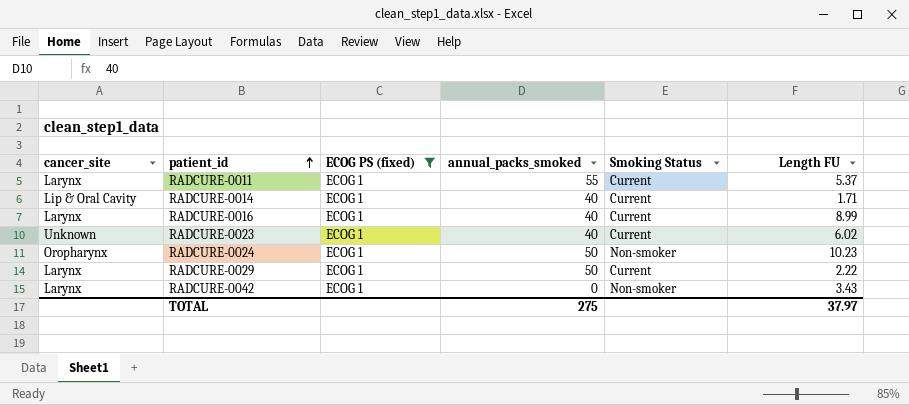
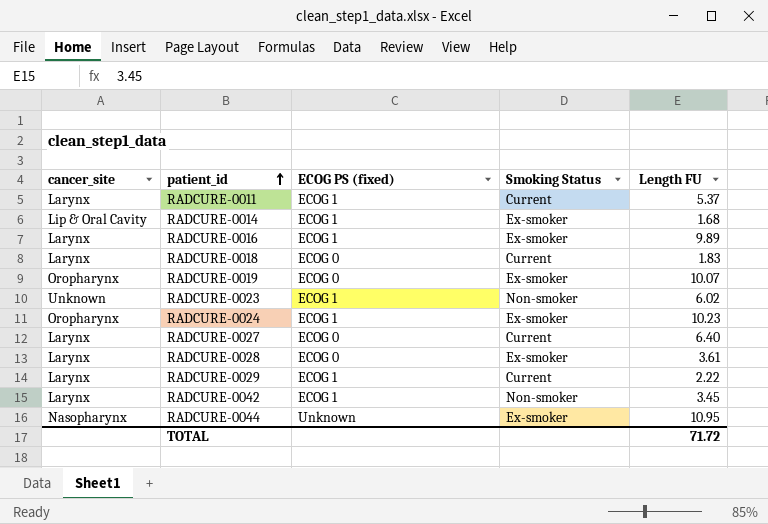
filter: ECOG PS (fixed) = ECOG 1 -> none
column annual_packs_smoked | position: 4 -> none
RADCURE-0014 | Smoking Status: Current -> Ex-smoker
RADCURE-0014 | Length FU: 1.71 -> 1.68
RADCURE-0016 | Smoking Status: Current -> Ex-smoker
RADCURE-0016 | Length FU: 8.99 -> 9.89
RADCURE-0023 | Smoking Status: Current -> Non-smoker
RADCURE-0024 | Smoking Status: Non-smoker -> Ex-smoker
RADCURE-0042 | Length FU: 3.43 -> 3.45
TOTAL | Length FU: 37.97 -> 71.72

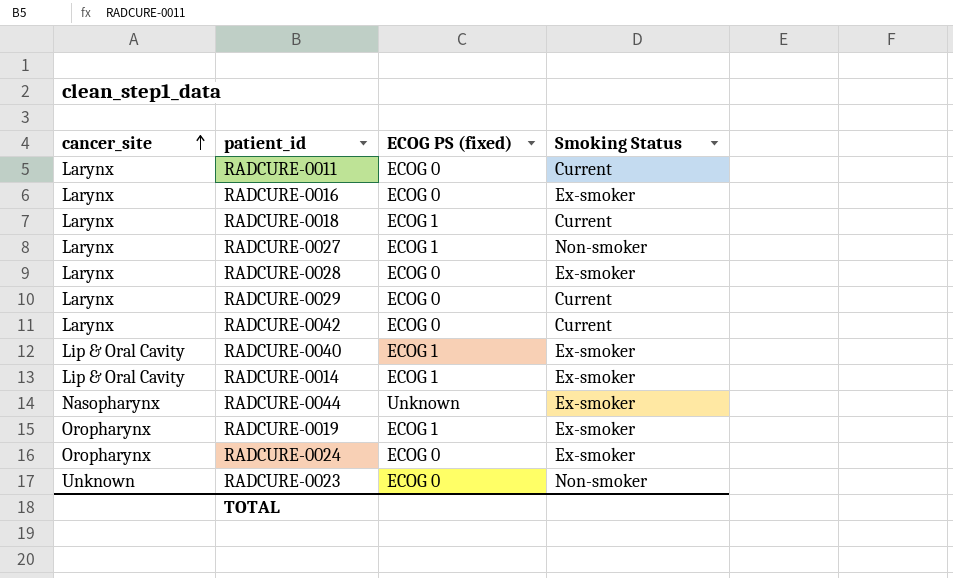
row order: patient_id ascending -> cancer_site ascending
column Length FU | position: 5 -> none
RADCURE-0011 | ECOG PS (fixed): ECOG 1 -> ECOG 0
RADCURE-0016 | ECOG PS (fixed): ECOG 1 -> ECOG 0
RADCURE-0018 | ECOG PS (fixed): ECOG 0 -> ECOG 1
RADCURE-0027 | ECOG PS (fixed): ECOG 0 -> ECOG 1
RADCURE-0027 | Smoking Status: Current -> Non-smoker
RADCURE-0029 | ECOG PS (fixed): ECOG 1 -> ECOG 0
RADCURE-0042 | ECOG PS (fixed): ECOG 1 -> ECOG 0
RADCURE-0042 | Smoking Status: Non-smoker -> Current
row RADCURE-0040: none -> Lip & Oral Cavity | ECOG 1 | Ex-smoker
RADCURE-0019 | ECOG PS (fixed): ECOG 0 -> ECOG 1
RADCURE-0024 | ECOG PS (fixed): ECOG 1 -> ECOG 0
RADCURE-0023 | ECOG PS (fixed): ECOG 1 -> ECOG 0

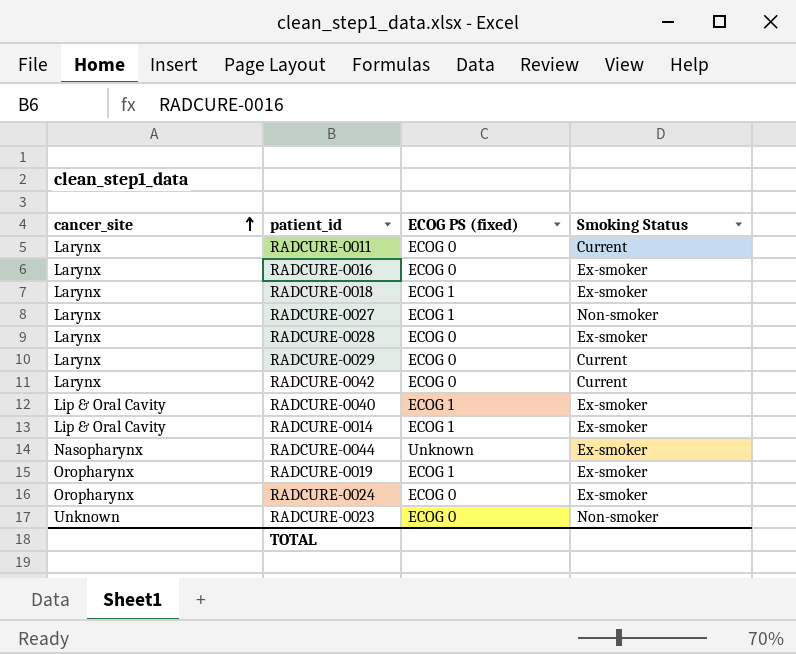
RADCURE-0018 | Smoking Status: Current -> Ex-smoker

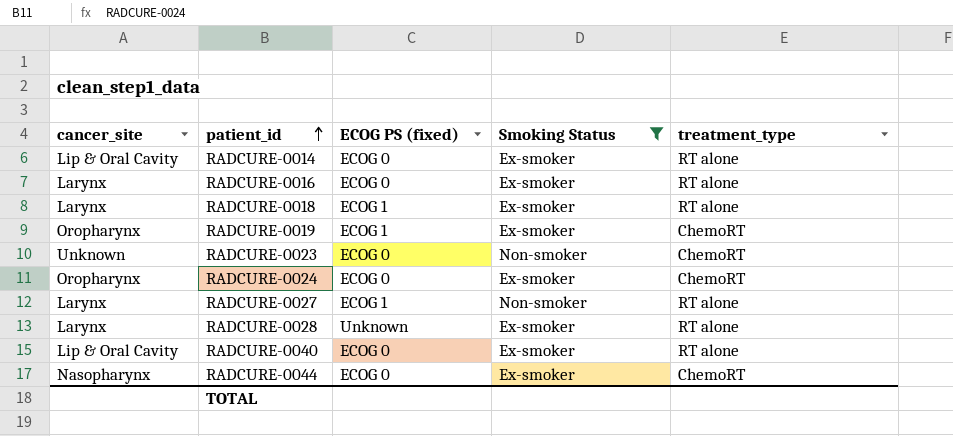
filter: none -> Smoking Status != Current
row order: cancer_site ascending -> patient_id ascending
column treatment_type | position: none -> 5
RADCURE-0014 | ECOG PS (fixed): ECOG 1 -> ECOG 0
RADCURE-0028 | ECOG PS (fixed): ECOG 0 -> Unknown
RADCURE-0040 | ECOG PS (fixed): ECOG 1 -> ECOG 0
RADCURE-0044 | ECOG PS (fixed): Unknown -> ECOG 0

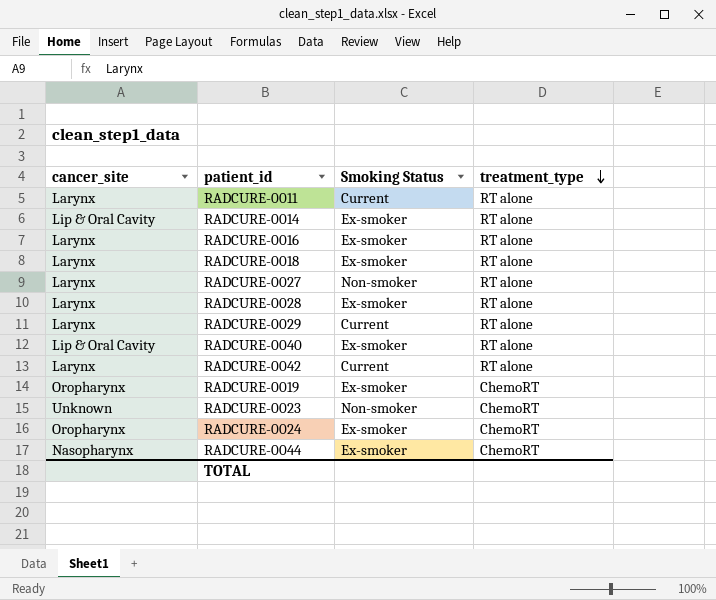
filter: Smoking Status != Current -> none
row order: patient_id ascending -> treatment_type descending
column ECOG PS (fixed) | position: 3 -> none

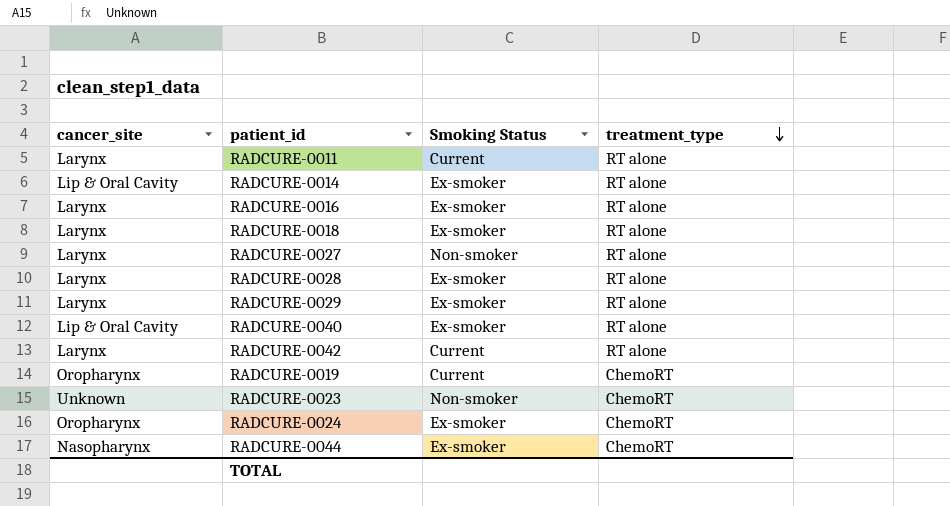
RADCURE-0029 | Smoking Status: Current -> Ex-smoker
RADCURE-0019 | Smoking Status: Ex-smoker -> Current

